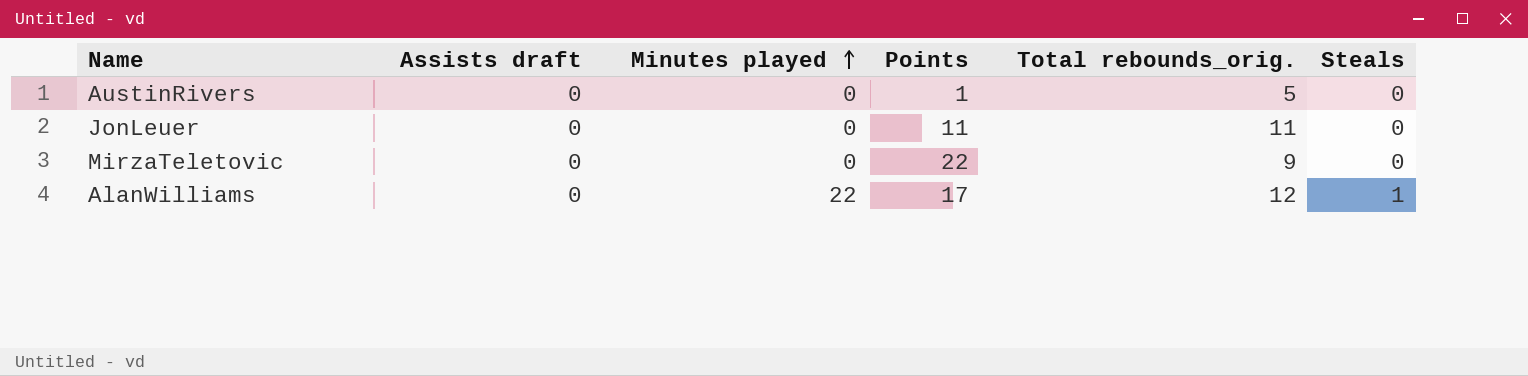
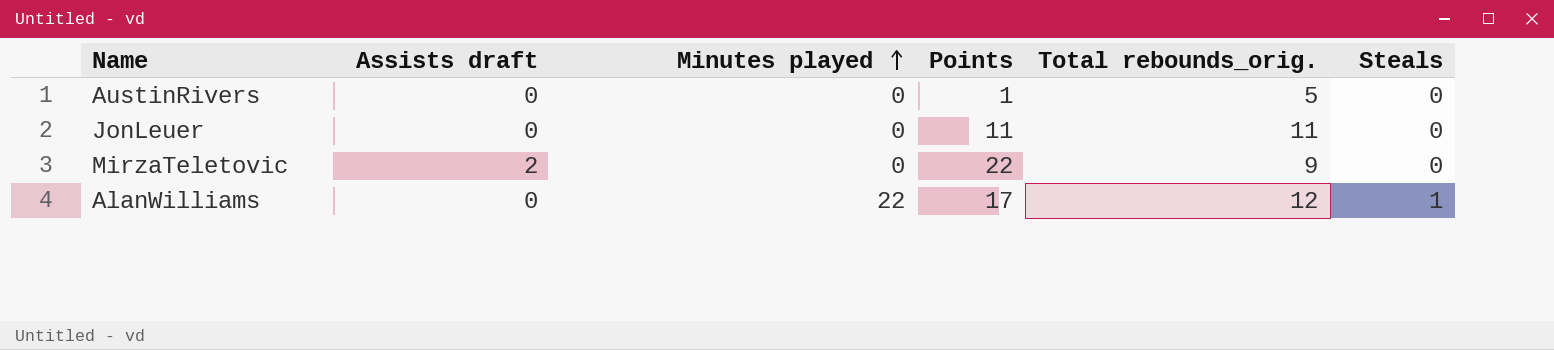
MirzaTeletovic | Assists draft: 0 -> 2

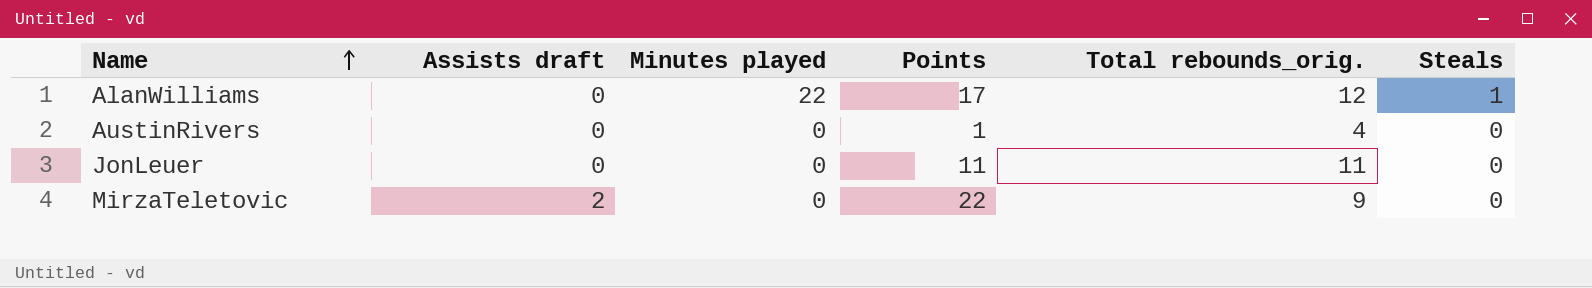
row order: Minutes played ascending -> Name ascending
AustinRivers | Total rebounds_orig.: 5 -> 4

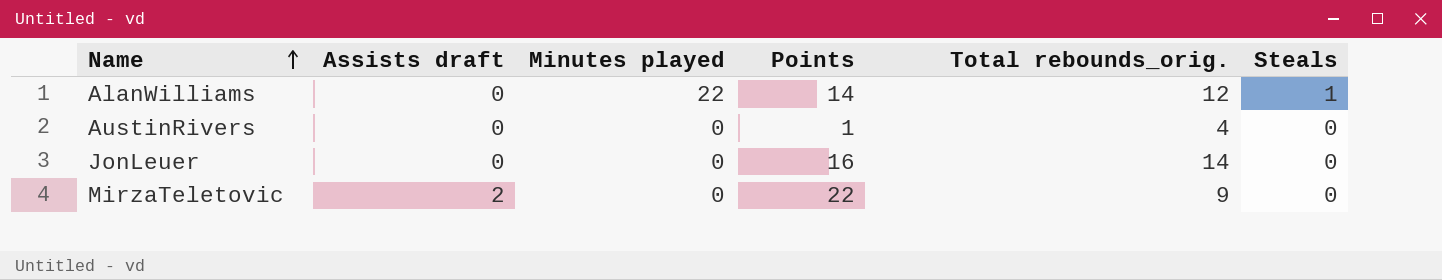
AlanWilliams | Points: 17 -> 14
JonLeuer | Points: 11 -> 16
JonLeuer | Total rebounds_orig.: 11 -> 14

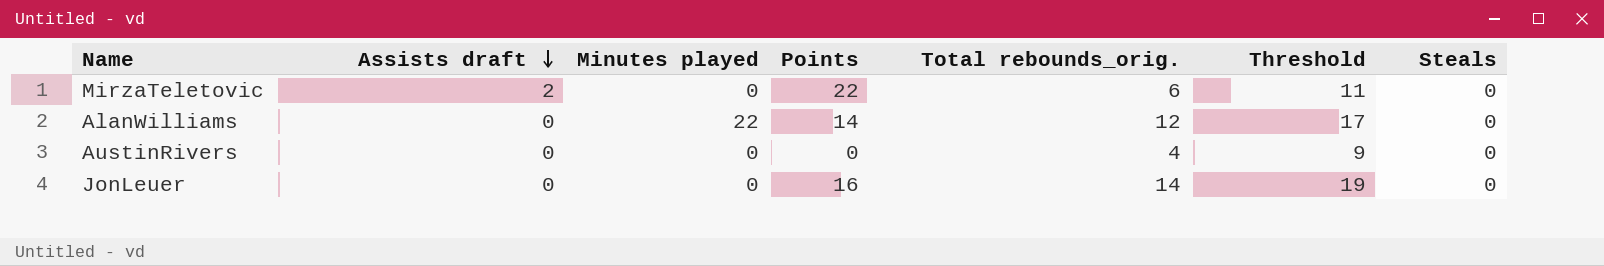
row order: Name ascending -> Assists draft descending
column Threshold | formula: none -> [Total rebounds_orig.] + 5
MirzaTeletovic | Total rebounds_orig.: 9 -> 6
AlanWilliams | Steals: 1 -> 0
AustinRivers | Points: 1 -> 0

